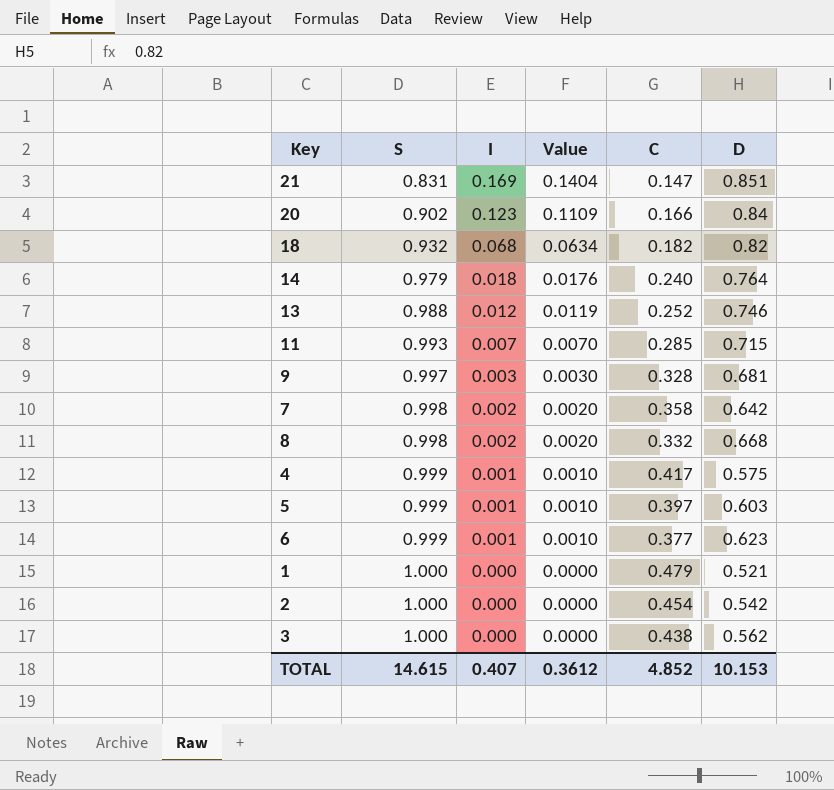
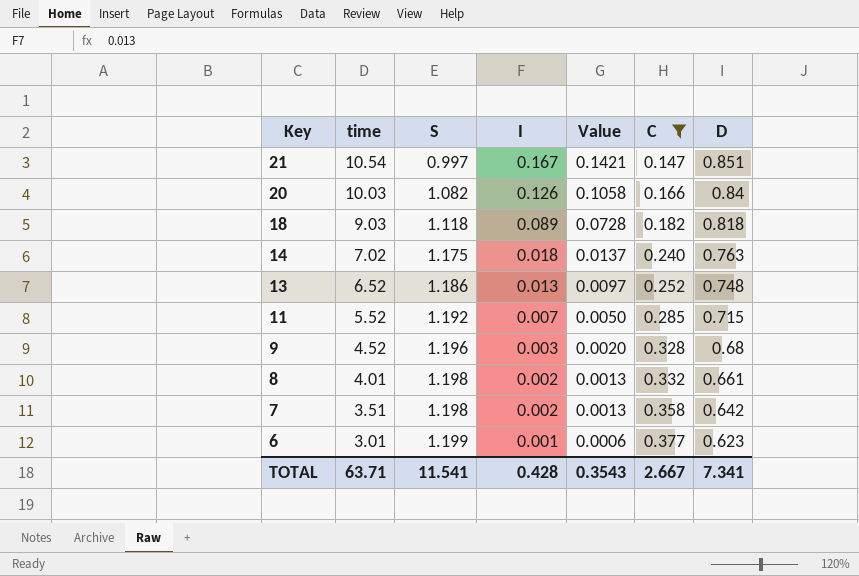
filter: none -> C <= 0.377
row order: S ascending -> Key descending
column time | position: none -> 2
column Value | formula: [S] * [I] -> [I] * [D]
21 | S: 0.831 -> 0.997
21 | I: 0.169 -> 0.167
20 | S: 0.902 -> 1.082
20 | I: 0.123 -> 0.126
18 | S: 0.932 -> 1.118
18 | I: 0.068 -> 0.089
18 | D: 0.82 -> 0.818
14 | S: 0.979 -> 1.175
14 | D: 0.764 -> 0.763
13 | S: 0.988 -> 1.186
13 | I: 0.012 -> 0.013
13 | D: 0.746 -> 0.748
11 | S: 0.993 -> 1.192
9 | S: 0.997 -> 1.196
9 | D: 0.681 -> 0.68
8 | S: 0.998 -> 1.198
8 | D: 0.668 -> 0.661
7 | S: 0.998 -> 1.198
6 | S: 0.999 -> 1.199
TOTAL | S: 14.615 -> 11.541
TOTAL | I: 0.407 -> 0.428
TOTAL | Value: 0.3612 -> 0.3543
TOTAL | C: 4.852 -> 2.667
TOTAL | D: 10.153 -> 7.341

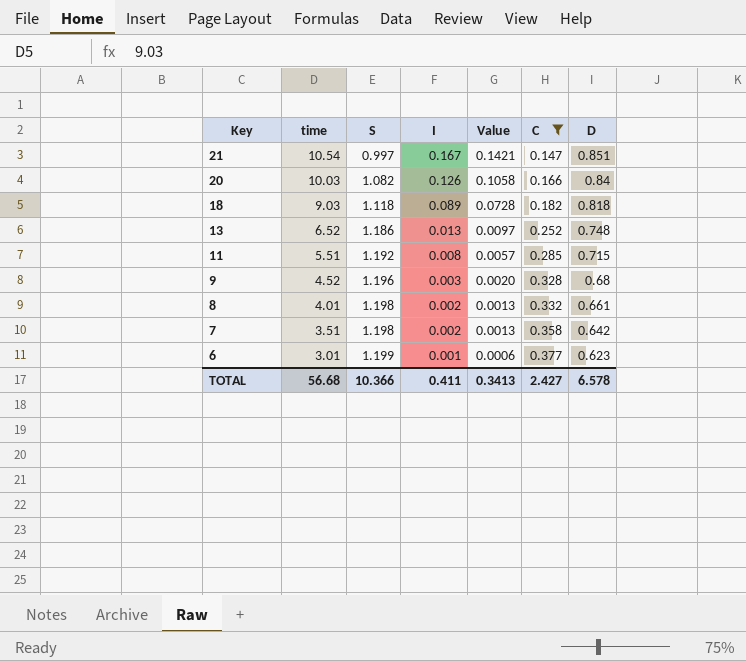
row 14: 7.02 | 1.175 | 0.018 | 0.0137 | 0.240 | 0.763 -> none
11 | time: 5.52 -> 5.51
11 | I: 0.007 -> 0.008
11 | Value: 0.0050 -> 0.0057
TOTAL | time: 63.71 -> 56.68
TOTAL | S: 11.541 -> 10.366
TOTAL | I: 0.428 -> 0.411
TOTAL | Value: 0.3543 -> 0.3413
TOTAL | C: 2.667 -> 2.427
TOTAL | D: 7.341 -> 6.578

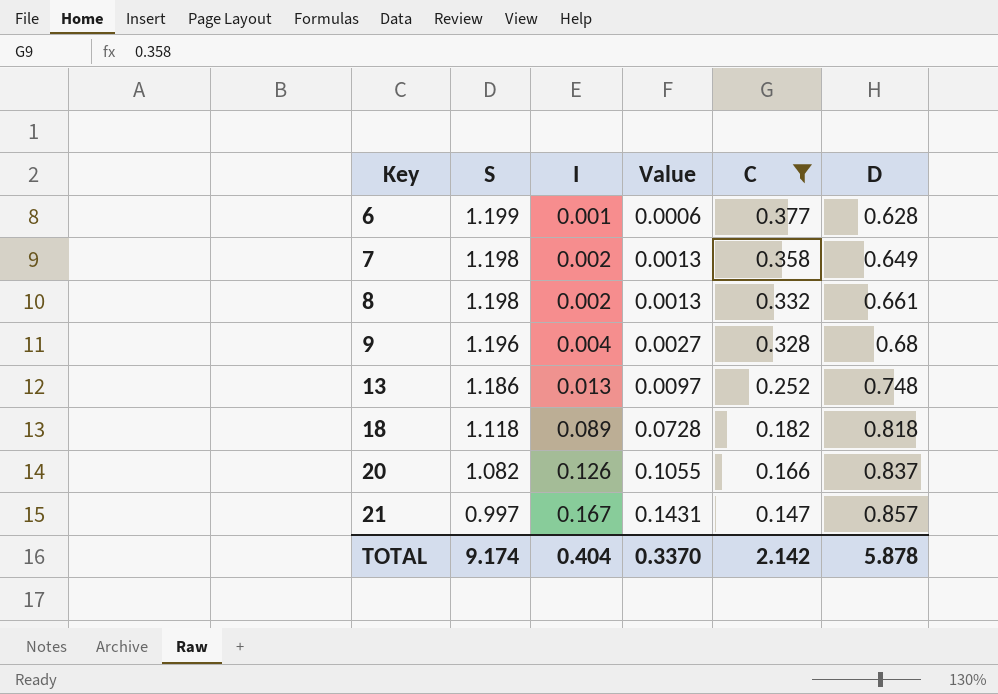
row order: Key descending -> Key ascending
column time | position: 2 -> none
row 11: 5.51 | 1.192 | 0.008 | 0.0057 | 0.285 | 0.715 -> none
6 | D: 0.623 -> 0.628
7 | D: 0.642 -> 0.649
9 | I: 0.003 -> 0.004
9 | Value: 0.0020 -> 0.0027
20 | Value: 0.1058 -> 0.1055
20 | D: 0.84 -> 0.837
21 | Value: 0.1421 -> 0.1431
21 | D: 0.851 -> 0.857
TOTAL | S: 10.366 -> 9.174
TOTAL | I: 0.411 -> 0.404
TOTAL | Value: 0.3413 -> 0.3370
TOTAL | C: 2.427 -> 2.142
TOTAL | D: 6.578 -> 5.878

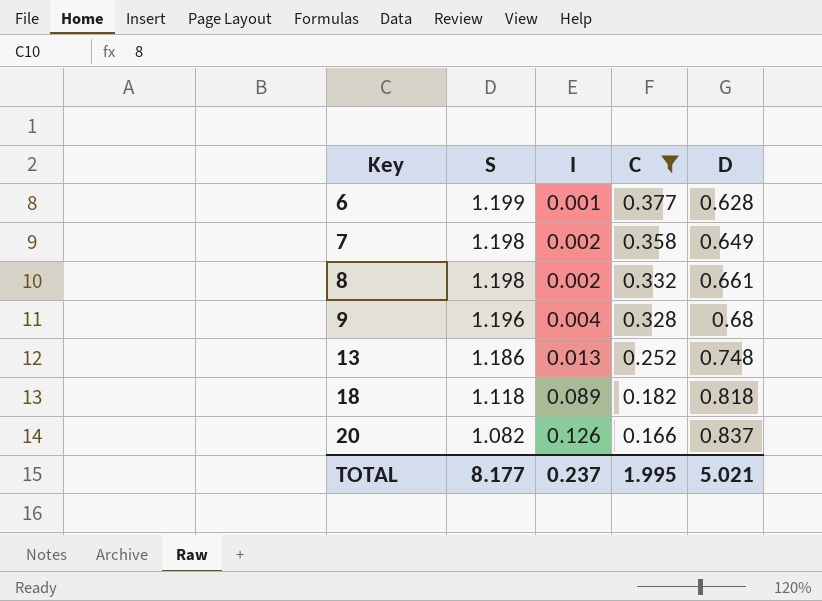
column Value | formula: [I] * [D] -> none
row 21: 0.997 | 0.167 | 0.1431 | 0.147 | 0.857 -> none
TOTAL | S: 9.174 -> 8.177
TOTAL | I: 0.404 -> 0.237
TOTAL | C: 2.142 -> 1.995
TOTAL | D: 5.878 -> 5.021

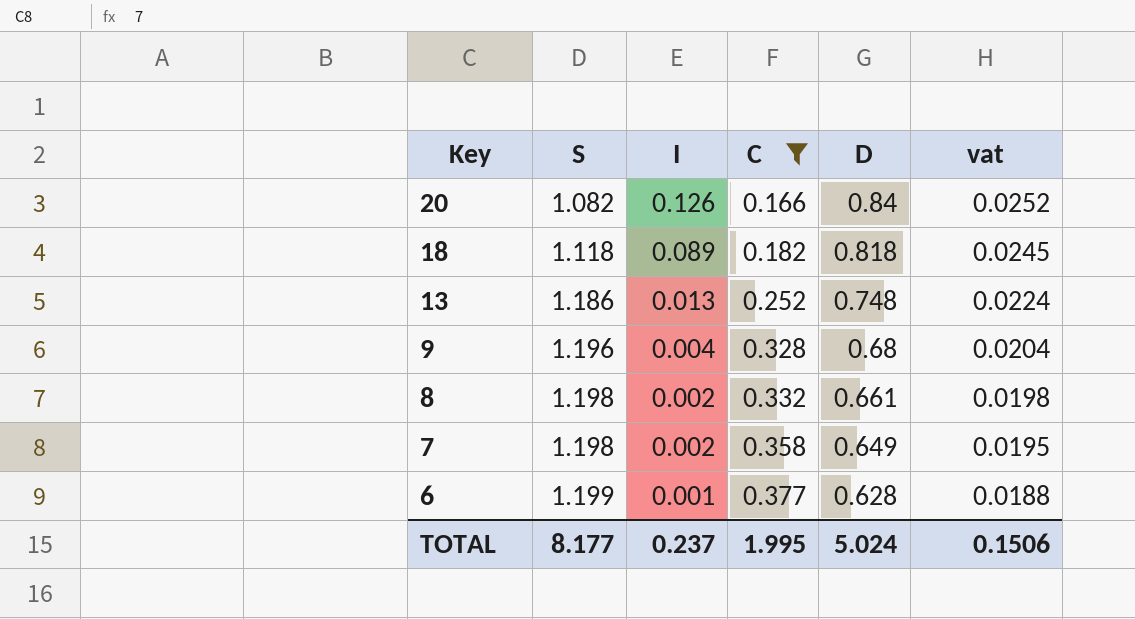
row order: Key ascending -> Key descending
column vat | formula: none -> [D] * 0.03
20 | D: 0.837 -> 0.84
TOTAL | D: 5.021 -> 5.024

